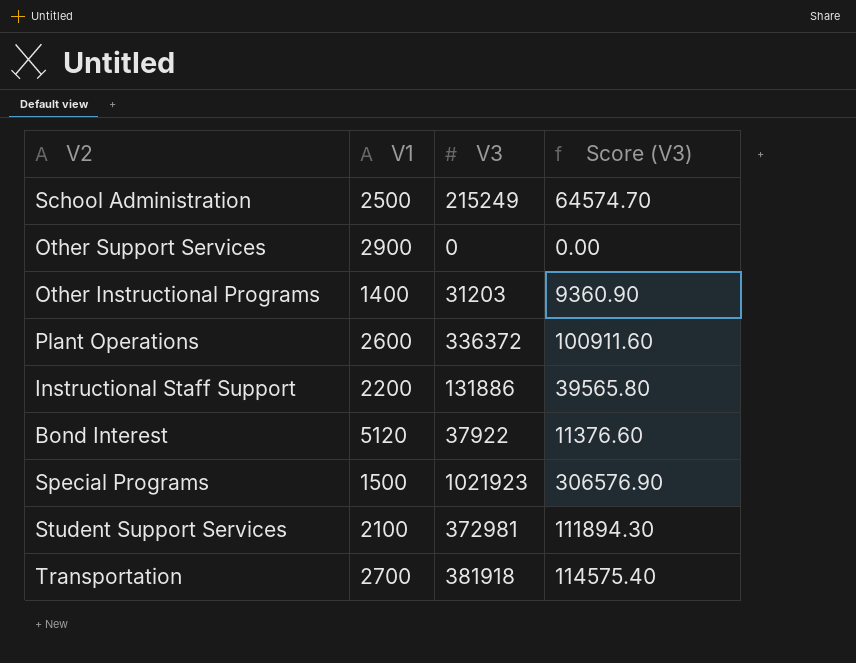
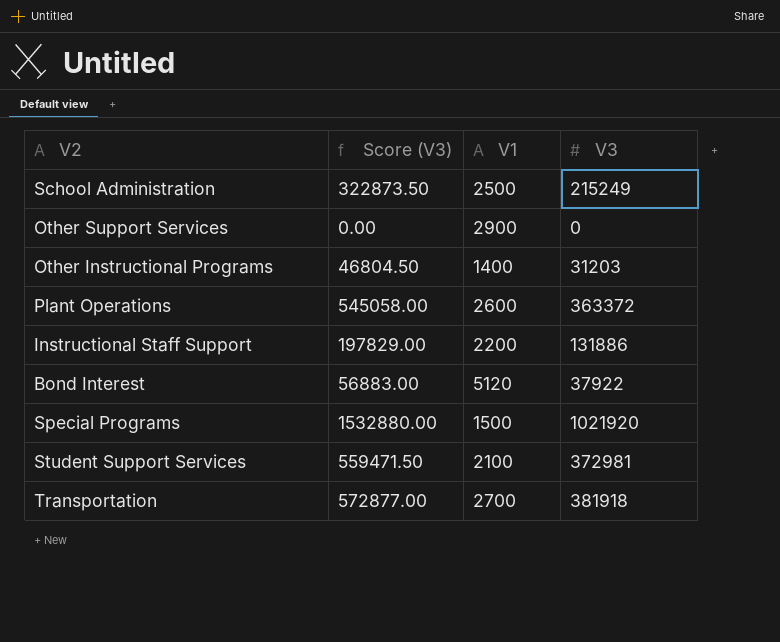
column Score (V3) | formula: [V3] * 0.3 -> [V3] * 1.5
column Score (V3) | position: 4 -> 2
Plant Operations | V3: 336372 -> 363372
Special Programs | V3: 1021923 -> 1021920

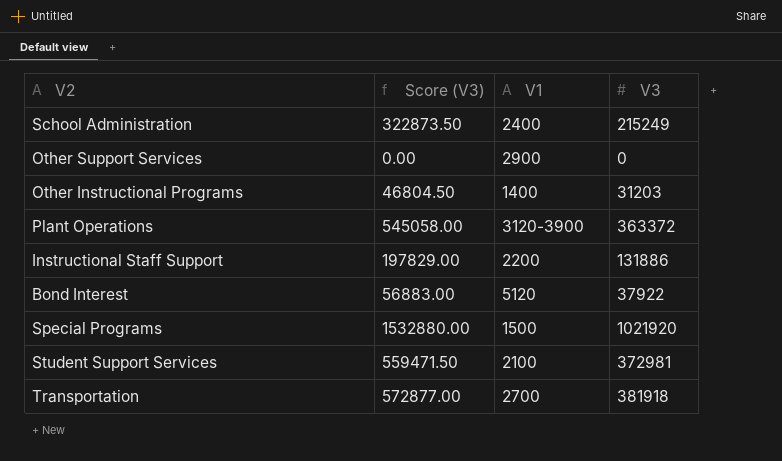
School Administration | V1: 2500 -> 2400
Plant Operations | V1: 2600 -> 3120-3900

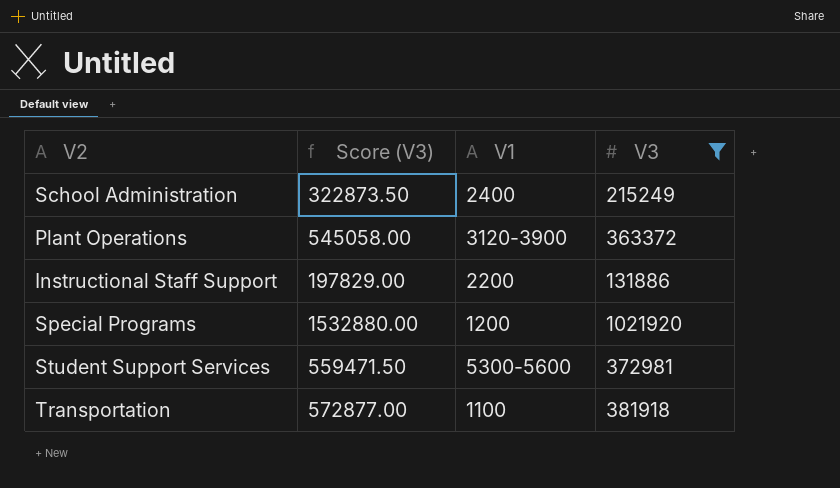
filter: none -> V3 >= 131886
Special Programs | V1: 1500 -> 1200
Student Support Services | V1: 2100 -> 5300-5600
Transportation | V1: 2700 -> 1100

